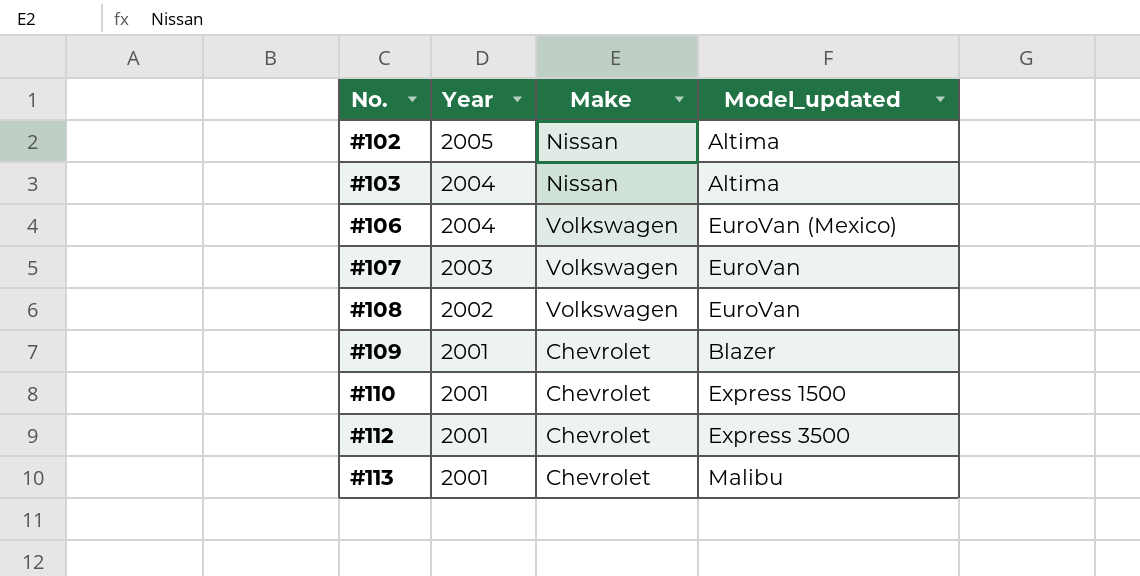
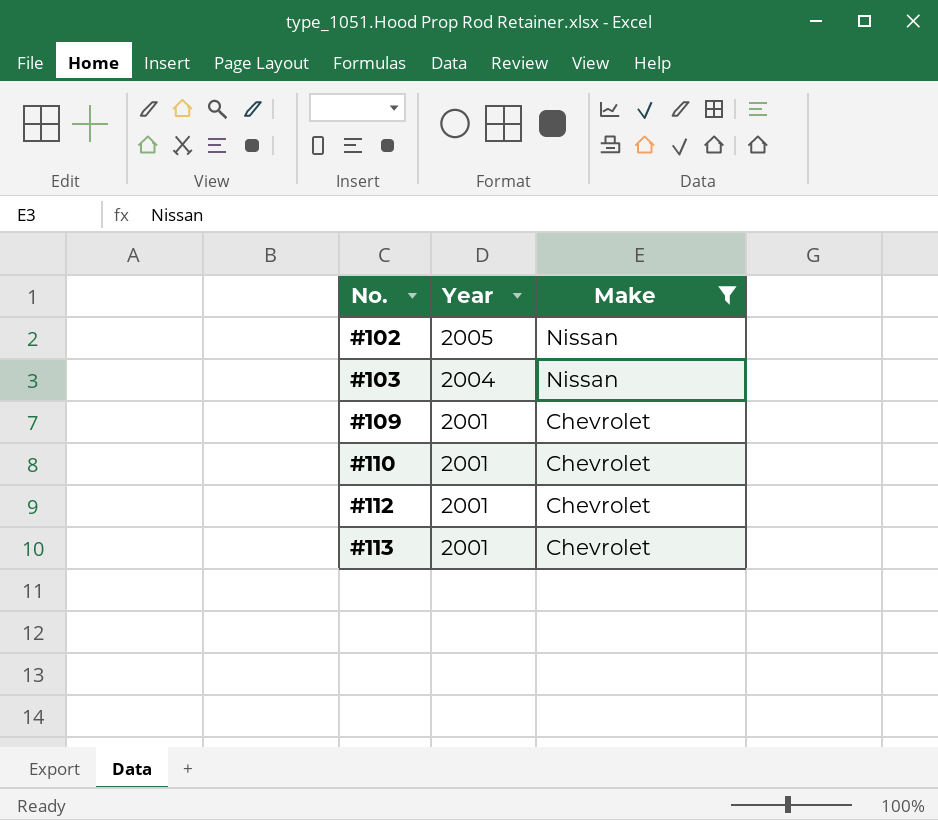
filter: none -> Make != Volkswagen
column Model_updated | position: 4 -> none

